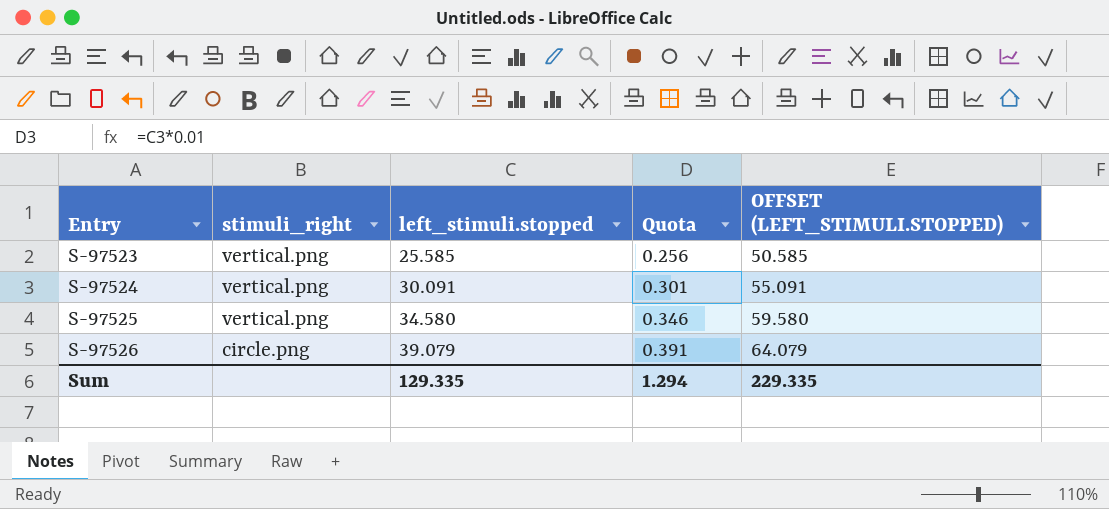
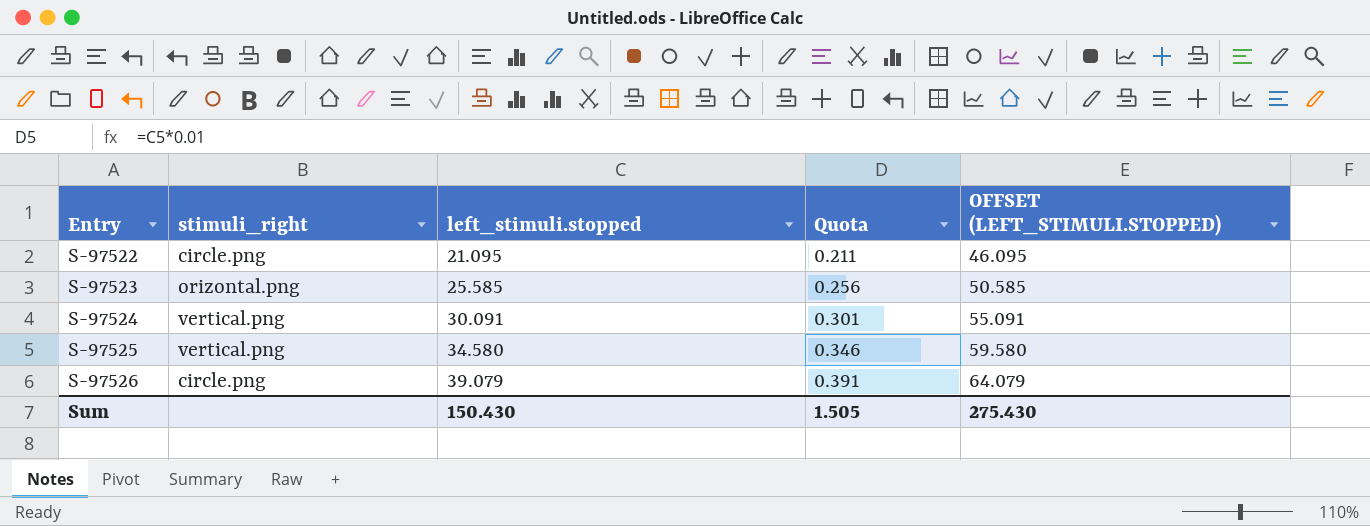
row S-97522: none -> circle.png | 21.095 | 0.211 | 46.095
S-97523 | stimuli_right: vertical.png -> orizontal.png
Sum | left_stimuli.stopped: 129.335 -> 150.430
Sum | Quota: 1.294 -> 1.505
Sum | OFFSET (LEFT_STIMULI.STOPPED): 229.335 -> 275.430

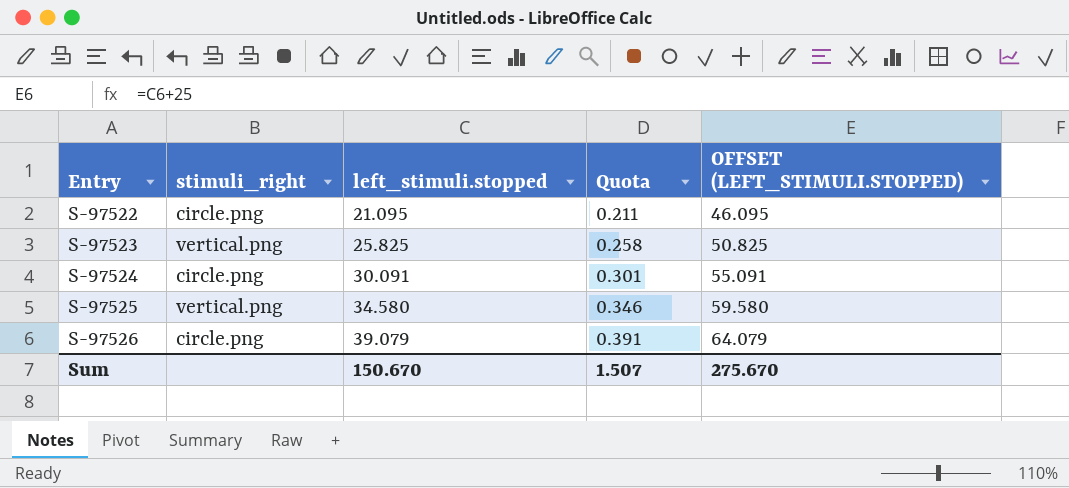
S-97523 | stimuli_right: orizontal.png -> vertical.png
S-97523 | left_stimuli.stopped: 25.585 -> 25.825
S-97523 | Quota: 0.256 -> 0.258
S-97523 | OFFSET (LEFT_STIMULI.STOPPED): 50.585 -> 50.825
S-97524 | stimuli_right: vertical.png -> circle.png
Sum | left_stimuli.stopped: 150.430 -> 150.670
Sum | Quota: 1.505 -> 1.507
Sum | OFFSET (LEFT_STIMULI.STOPPED): 275.430 -> 275.670

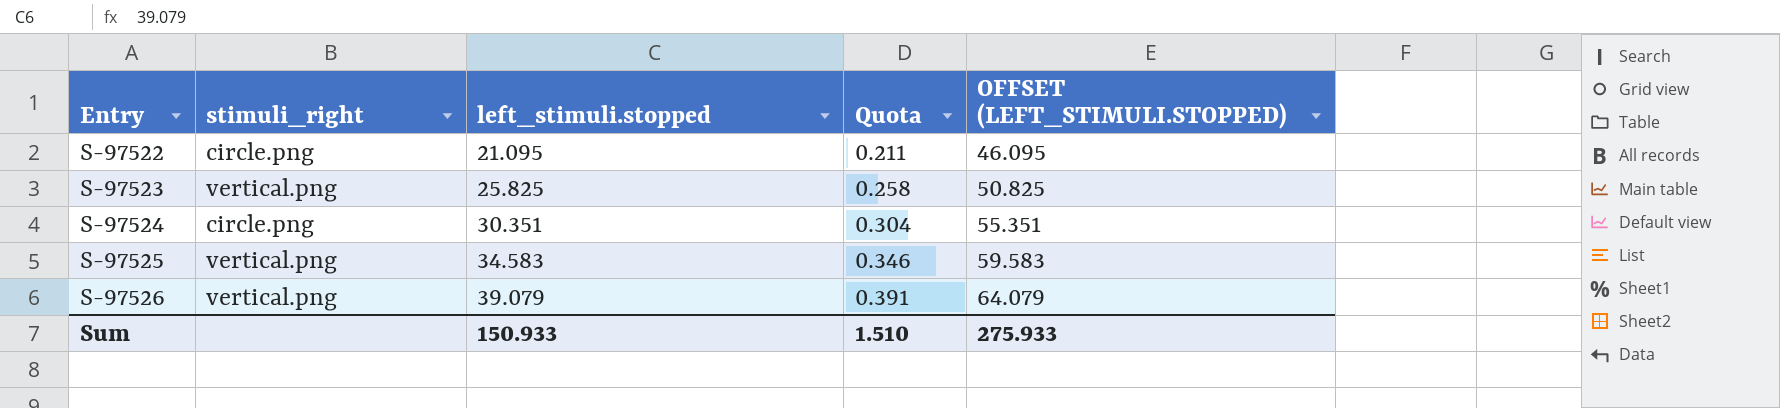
S-97524 | left_stimuli.stopped: 30.091 -> 30.351
S-97524 | Quota: 0.301 -> 0.304
S-97524 | OFFSET (LEFT_STIMULI.STOPPED): 55.091 -> 55.351
S-97525 | left_stimuli.stopped: 34.580 -> 34.583
S-97525 | OFFSET (LEFT_STIMULI.STOPPED): 59.580 -> 59.583
S-97526 | stimuli_right: circle.png -> vertical.png
Sum | left_stimuli.stopped: 150.670 -> 150.933
Sum | Quota: 1.507 -> 1.510
Sum | OFFSET (LEFT_STIMULI.STOPPED): 275.670 -> 275.933

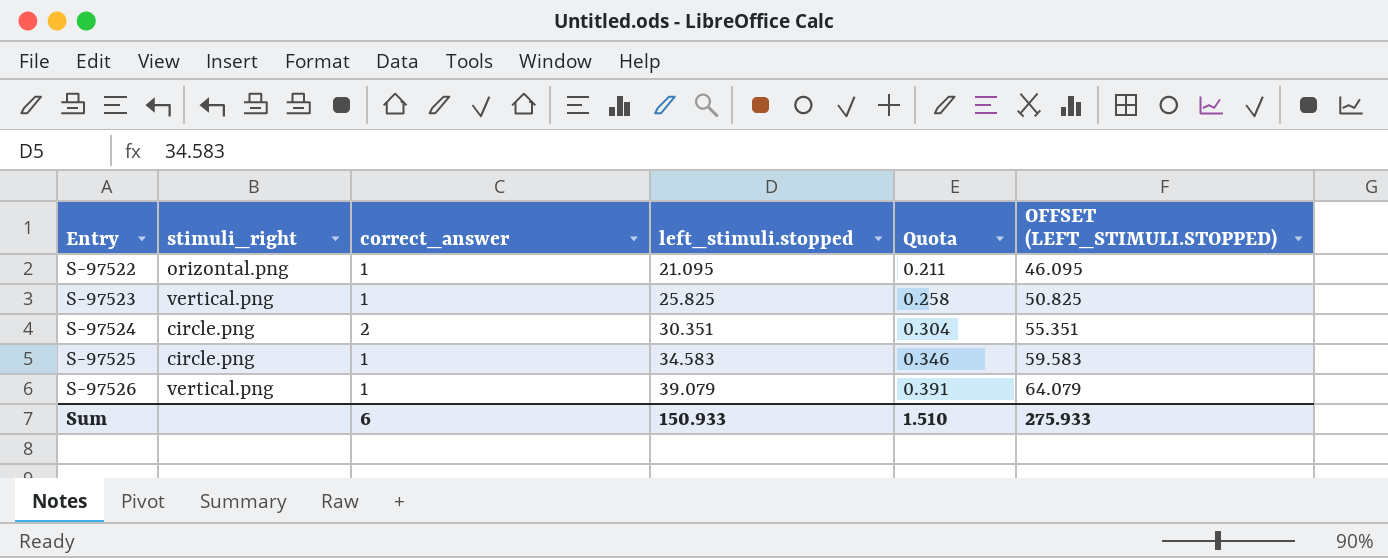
column correct_answer | position: none -> 3
S-97522 | stimuli_right: circle.png -> orizontal.png
S-97525 | stimuli_right: vertical.png -> circle.png

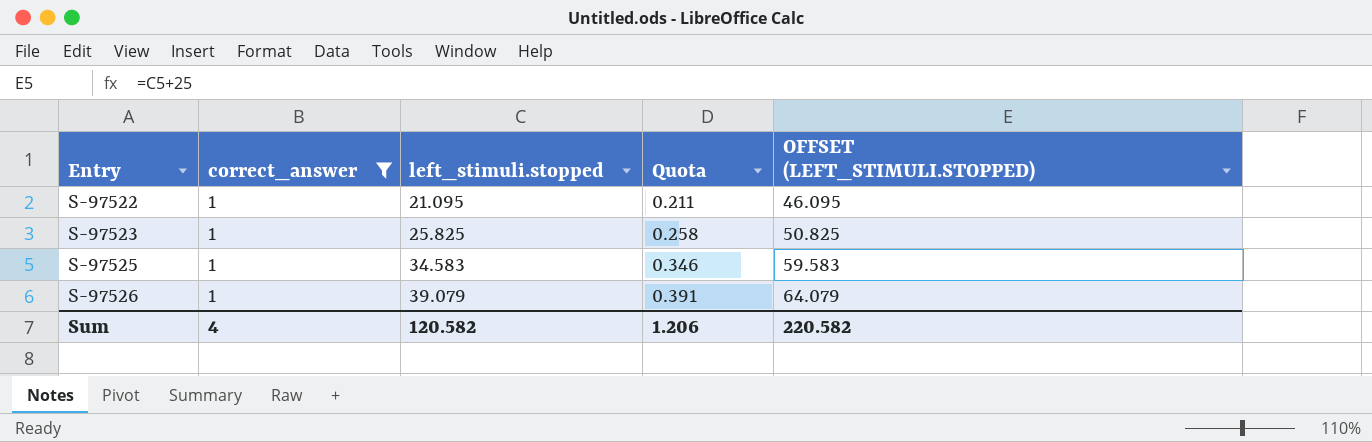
filter: none -> correct_answer = 1
column stimuli_right | position: 2 -> none
Sum | correct_answer: 6 -> 4
Sum | left_stimuli.stopped: 150.933 -> 120.582
Sum | Quota: 1.510 -> 1.206
Sum | OFFSET (LEFT_STIMULI.STOPPED): 275.933 -> 220.582

